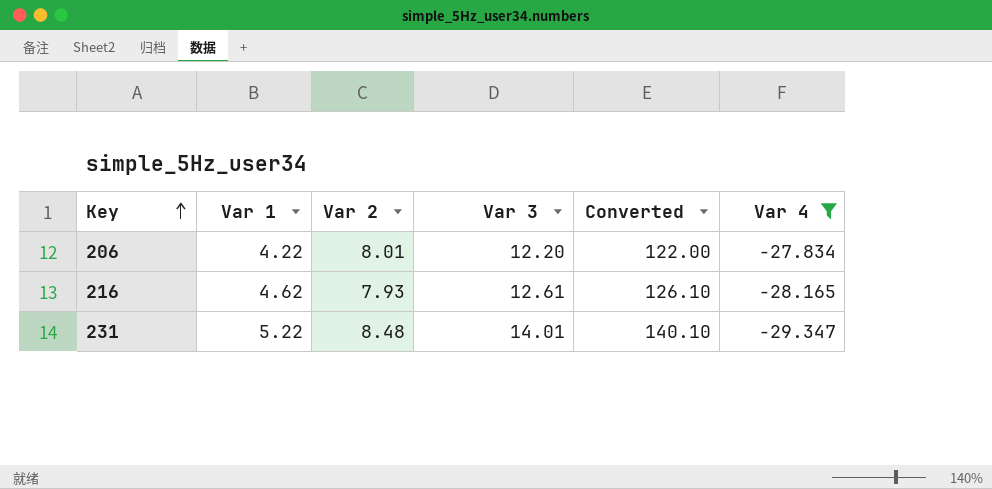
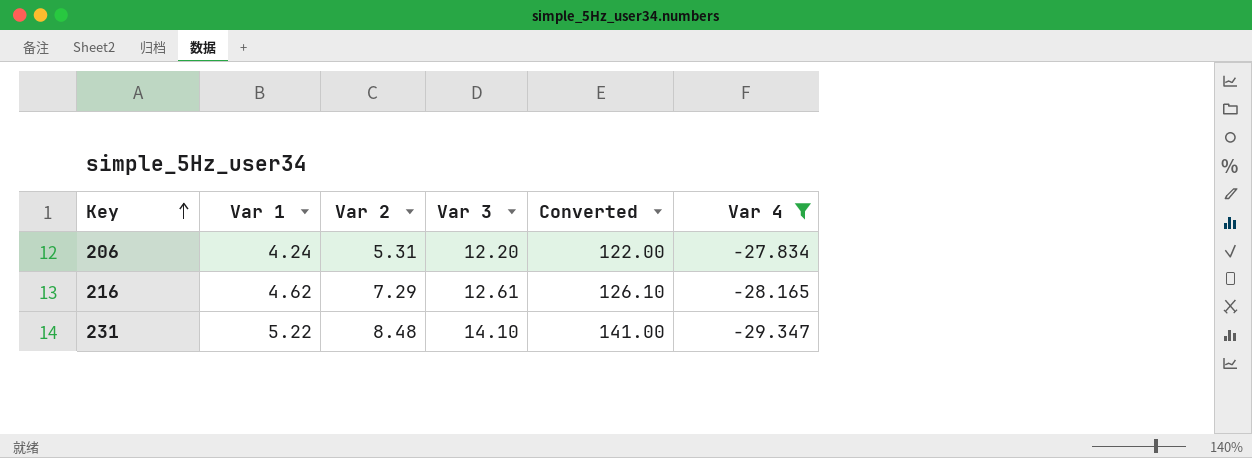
206 | Var 1: 4.22 -> 4.24
206 | Var 2: 8.01 -> 5.31
216 | Var 2: 7.93 -> 7.29
231 | Var 3: 14.01 -> 14.10
231 | Converted: 140.10 -> 141.00

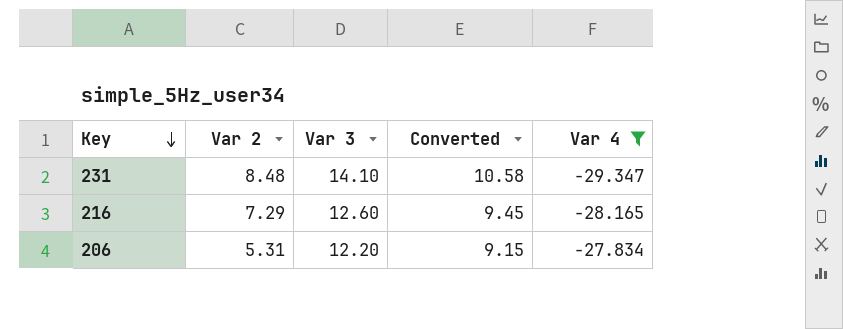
row order: Key ascending -> Key descending
column Var 1 | position: 2 -> none
column Converted | formula: [Var 3] * 10 -> [Var 3] * 0.75
216 | Var 3: 12.61 -> 12.60

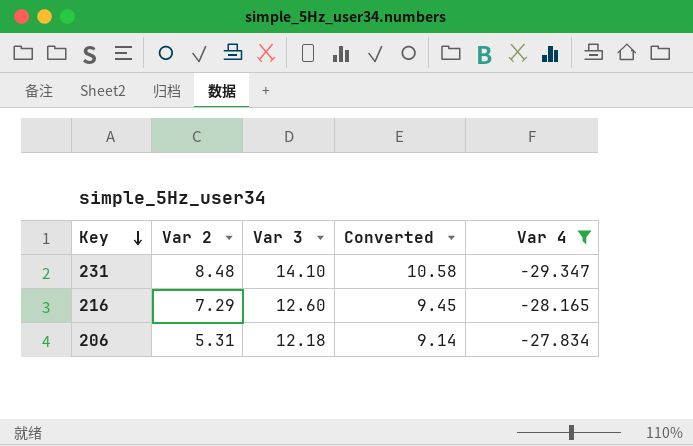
206 | Var 3: 12.20 -> 12.18
206 | Converted: 9.15 -> 9.14

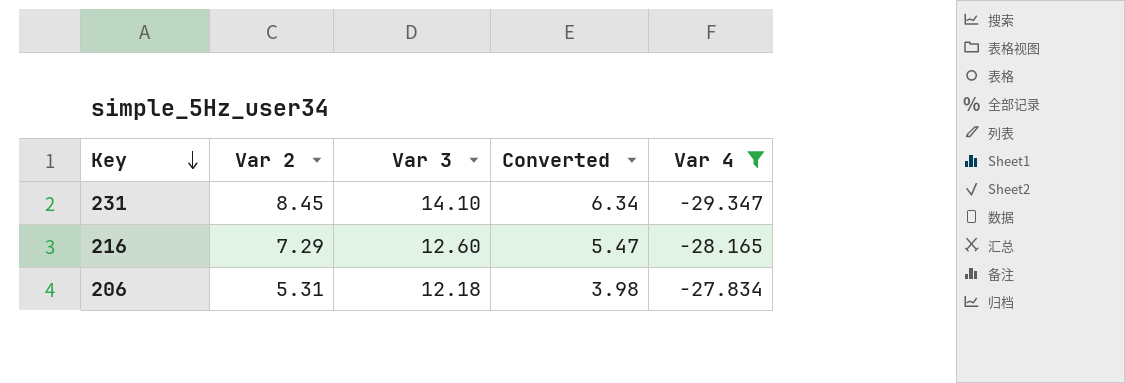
column Converted | formula: [Var 3] * 0.75 -> [Var 2] * 0.75
231 | Var 2: 8.48 -> 8.45

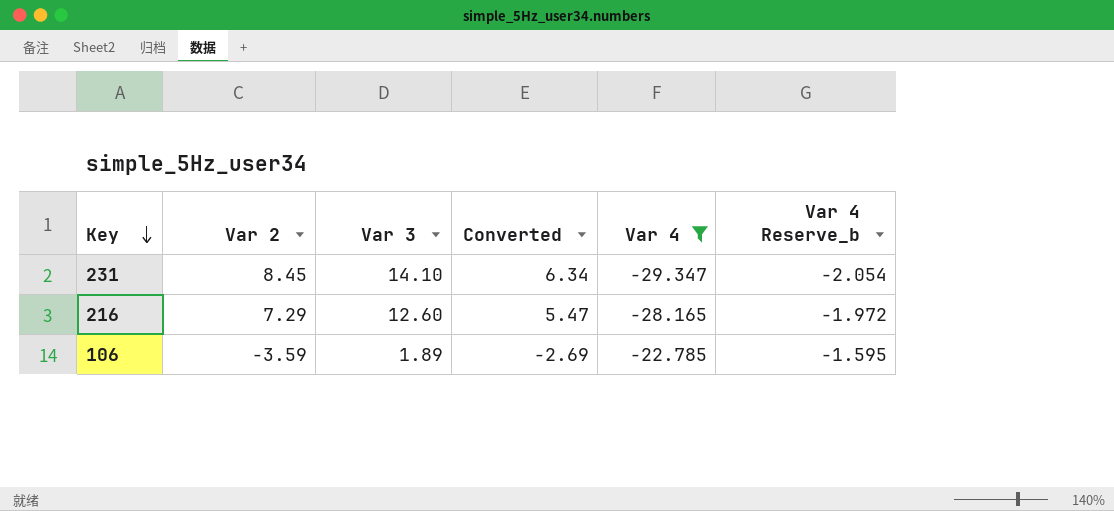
column Var 4 Reserve_b | formula: none -> [Var 4] * 0.07
row 206: 5.31 | 12.18 | 3.98 | -27.834 -> none
row 106: none -> -3.59 | 1.89 | -2.69 | -22.785 | -1.595

